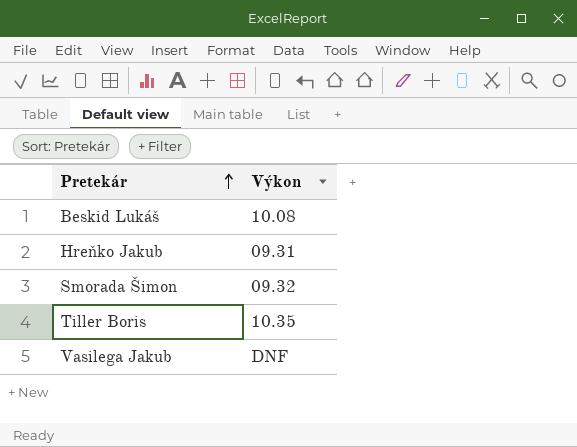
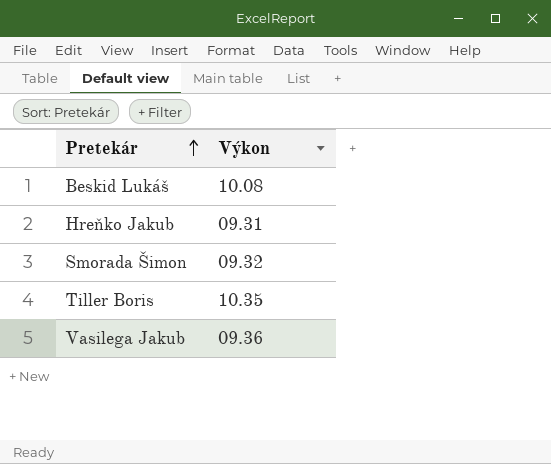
Vasilega Jakub | Výkon: DNF -> 09.36

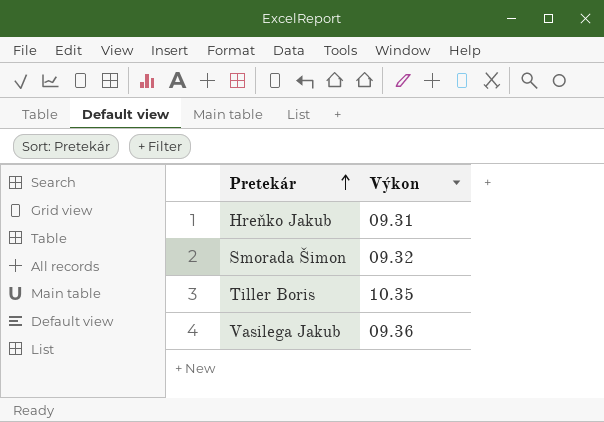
row Beskid Lukáš: 10.08 -> none

